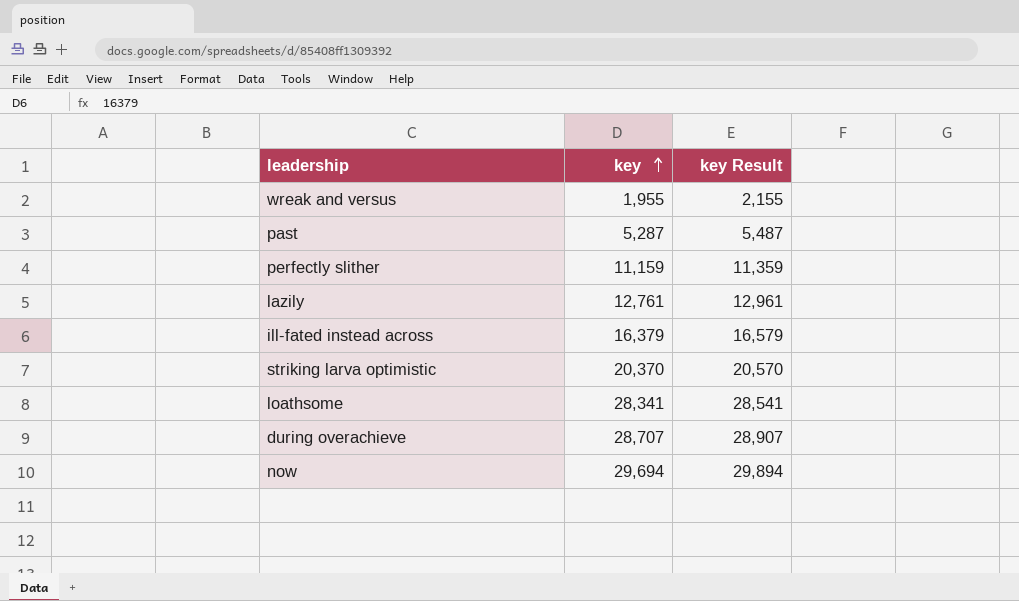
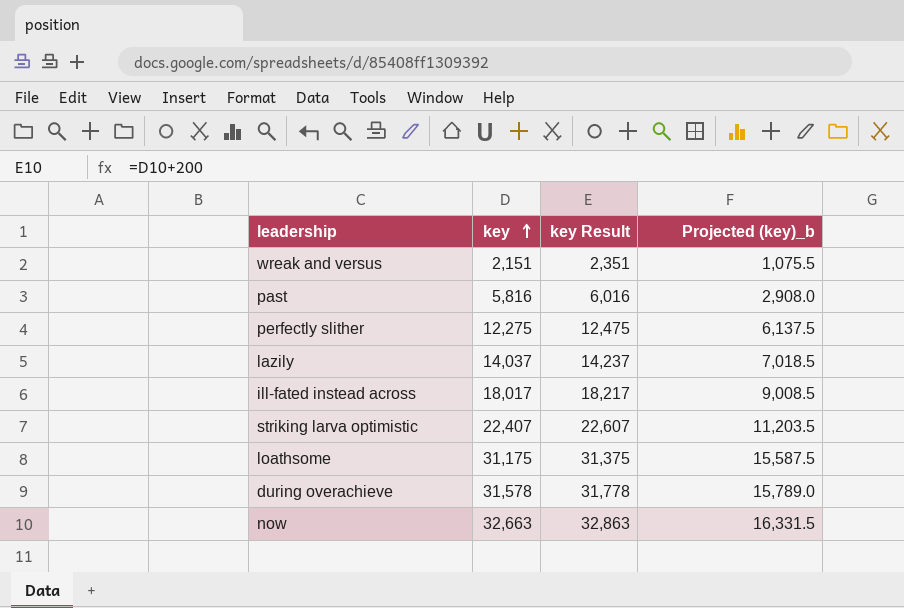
column Projected (key)_b | formula: none -> [key] * 0.5
wreak and versus | key: 1,955 -> 2,151
wreak and versus | key Result: 2,155 -> 2,351
past | key: 5,287 -> 5,816
past | key Result: 5,487 -> 6,016
perfectly slither | key: 11,159 -> 12,275
perfectly slither | key Result: 11,359 -> 12,475
lazily | key: 12,761 -> 14,037
lazily | key Result: 12,961 -> 14,237
ill-fated instead across | key: 16,379 -> 18,017
ill-fated instead across | key Result: 16,579 -> 18,217
striking larva optimistic | key: 20,370 -> 22,407
striking larva optimistic | key Result: 20,570 -> 22,607
loathsome | key: 28,341 -> 31,175
loathsome | key Result: 28,541 -> 31,375
during overachieve | key: 28,707 -> 31,578
during overachieve | key Result: 28,907 -> 31,778
now | key: 29,694 -> 32,663
now | key Result: 29,894 -> 32,863

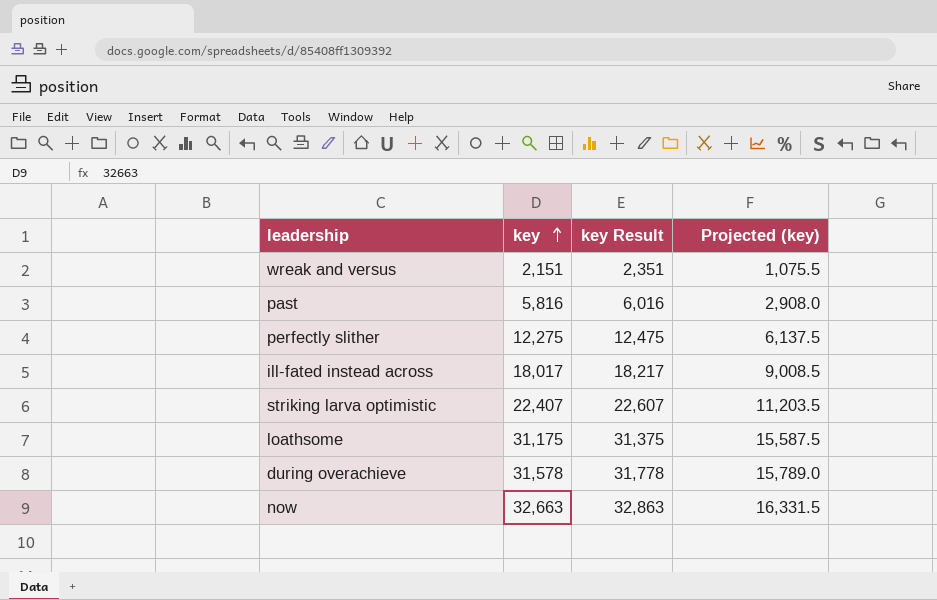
column name: Projected (key)_b -> Projected (key)
row lazily: 14,037 | 14,237 | 7,018.5 -> none

